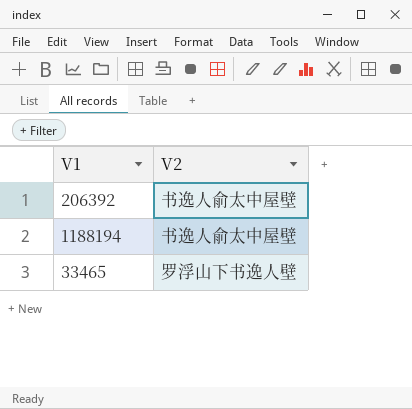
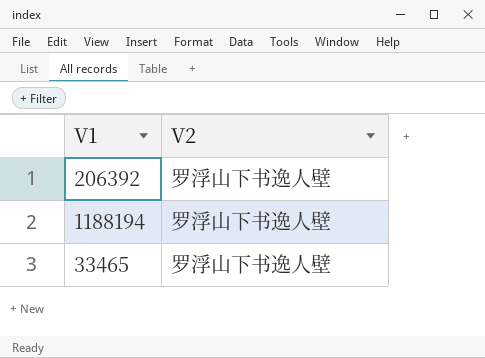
206392 | V2: 书逸人俞太中屋壁 -> 罗浮山下书逸人壁
1188194 | V2: 书逸人俞太中屋壁 -> 罗浮山下书逸人壁

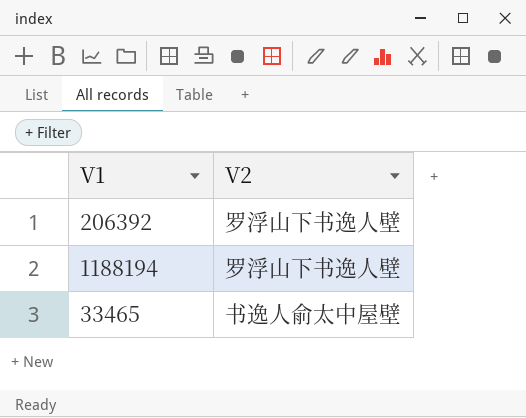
33465 | V2: 罗浮山下书逸人壁 -> 书逸人俞太中屋壁

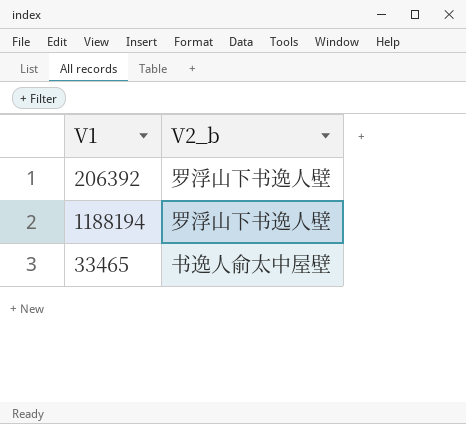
column name: V2 -> V2_b

